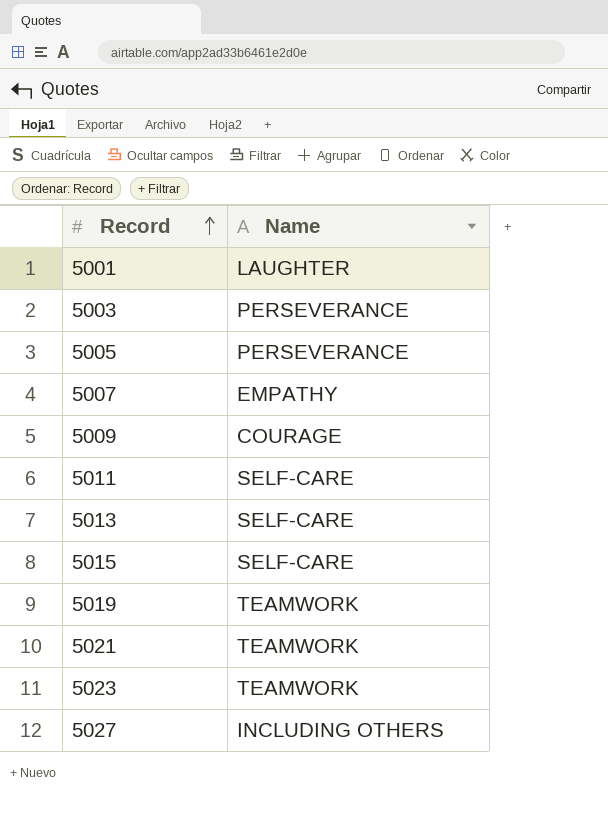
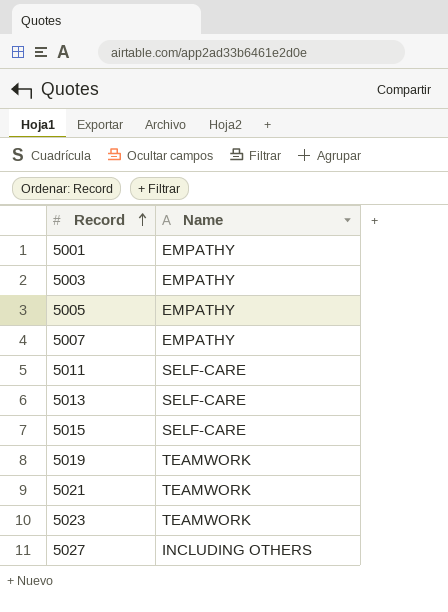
row 5009: COURAGE -> none
5001 | Name: LAUGHTER -> EMPATHY
5003 | Name: PERSEVERANCE -> EMPATHY
5005 | Name: PERSEVERANCE -> EMPATHY

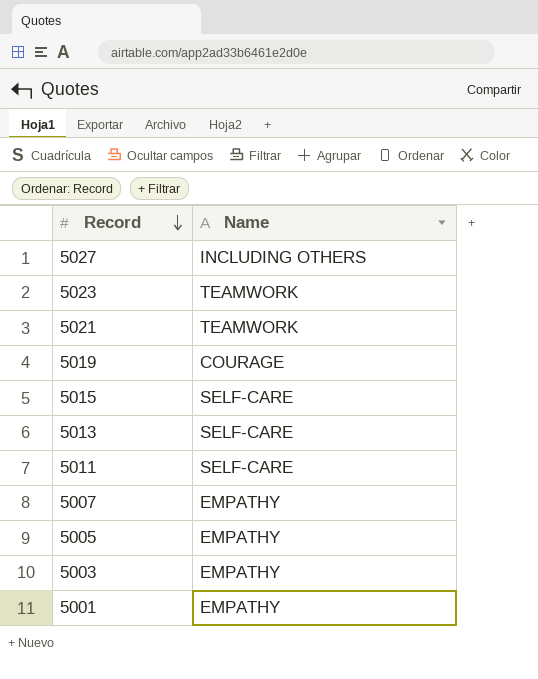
row order: Record ascending -> Record descending
5019 | Name: TEAMWORK -> COURAGE

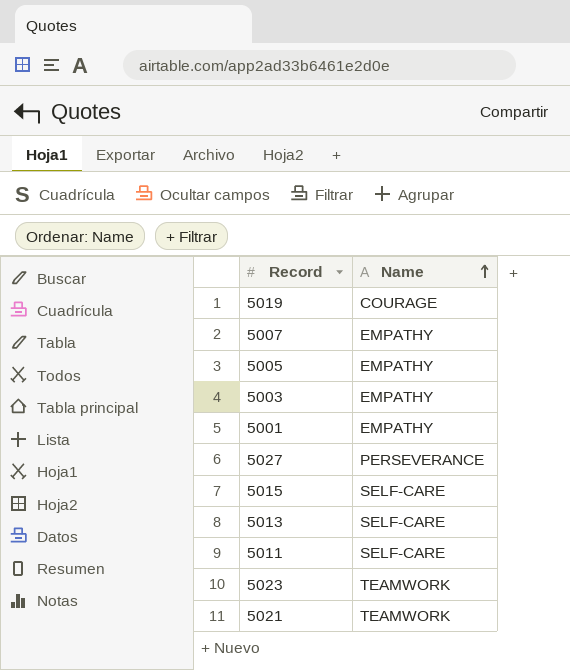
row order: Record descending -> Name ascending
5027 | Name: INCLUDING OTHERS -> PERSEVERANCE

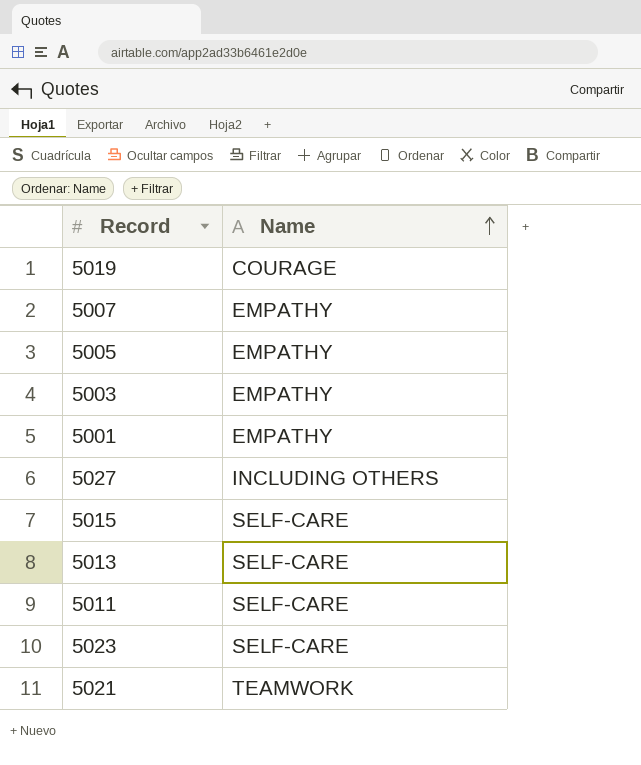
5027 | Name: PERSEVERANCE -> INCLUDING OTHERS
5023 | Name: TEAMWORK -> SELF-CARE

